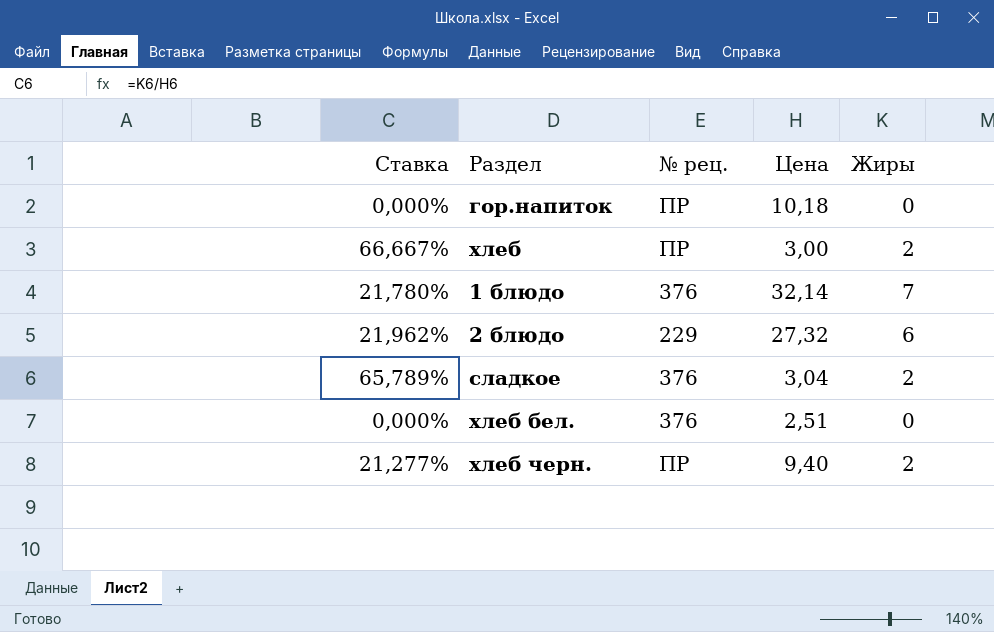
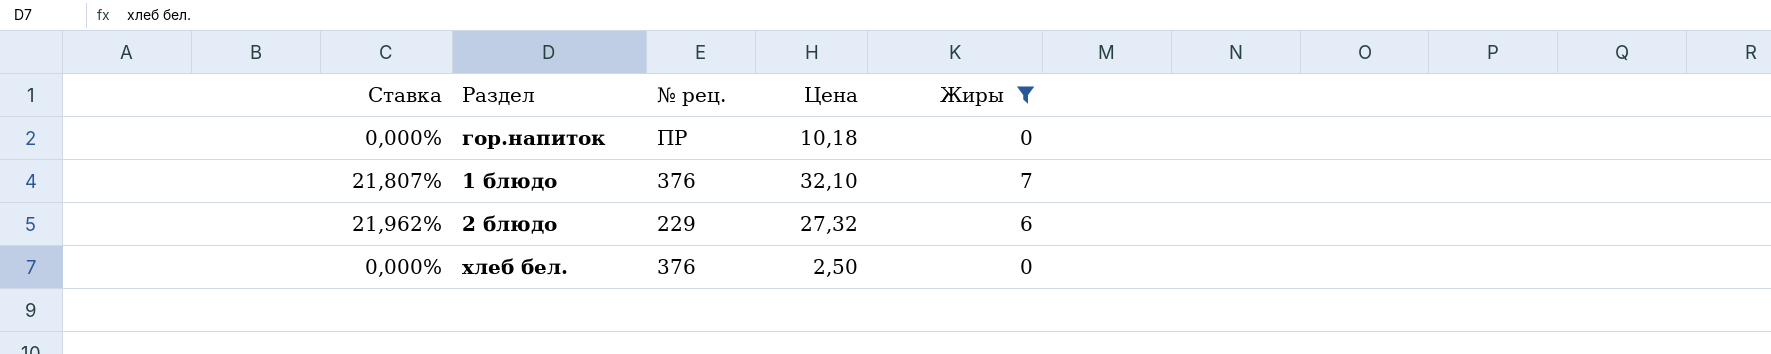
filter: none -> Жиры != 2
1 блюдо | Ставка: 21,780% -> 21,807%
1 блюдо | Цена: 32,14 -> 32,10
хлеб бел. | Цена: 2,51 -> 2,50

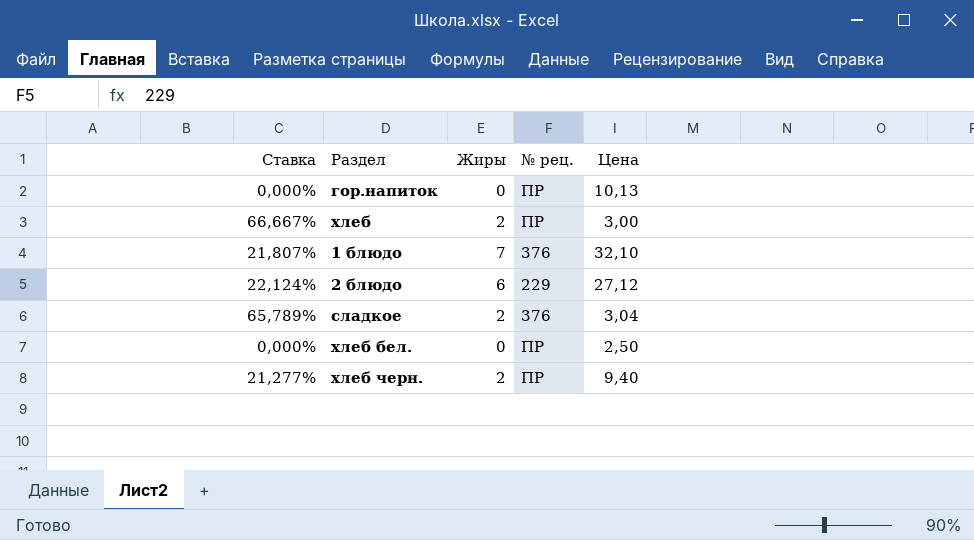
filter: Жиры != 2 -> none
column Жиры | position: 5 -> 3
гор.напиток | Цена: 10,18 -> 10,13
2 блюдо | Ставка: 21,962% -> 22,124%
2 блюдо | Цена: 27,32 -> 27,12
хлеб бел. | № рец.: 376 -> ПР

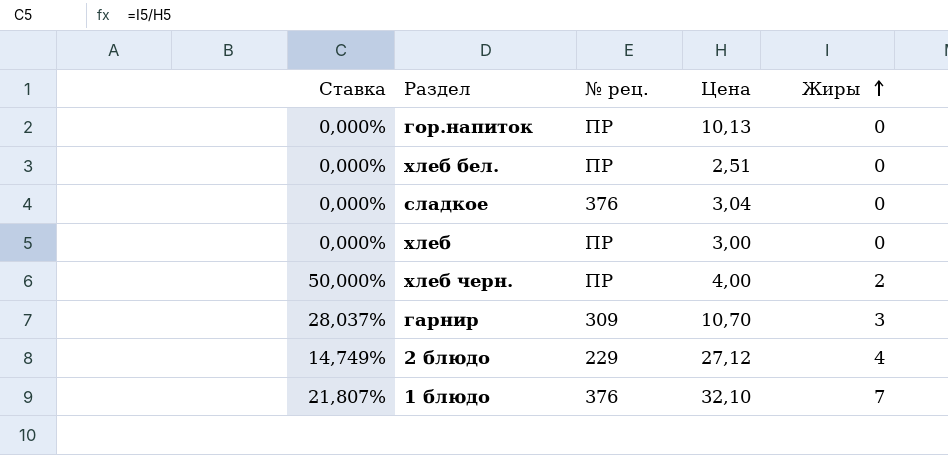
row order: none -> Жиры ascending
column Жиры | position: 3 -> 5
хлеб бел. | Цена: 2,50 -> 2,51
сладкое | Ставка: 65,789% -> 0,000%
сладкое | Жиры: 2 -> 0
хлеб | Ставка: 66,667% -> 0,000%
хлеб | Жиры: 2 -> 0
хлеб черн. | Ставка: 21,277% -> 50,000%
хлеб черн. | Цена: 9,40 -> 4,00
row гарнир: none -> 28,037% | 309 | 10,70 | 3
2 блюдо | Ставка: 22,124% -> 14,749%
2 блюдо | Жиры: 6 -> 4

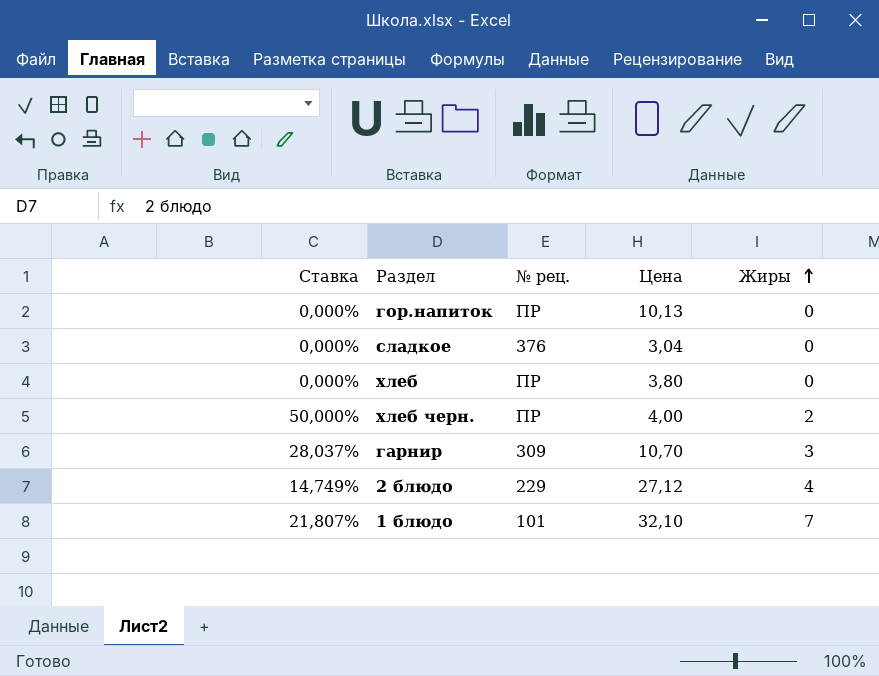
row хлеб бел.: 0,000% | ПР | 2,51 | 0 -> none
хлеб | Цена: 3,00 -> 3,80
1 блюдо | № рец.: 376 -> 101

